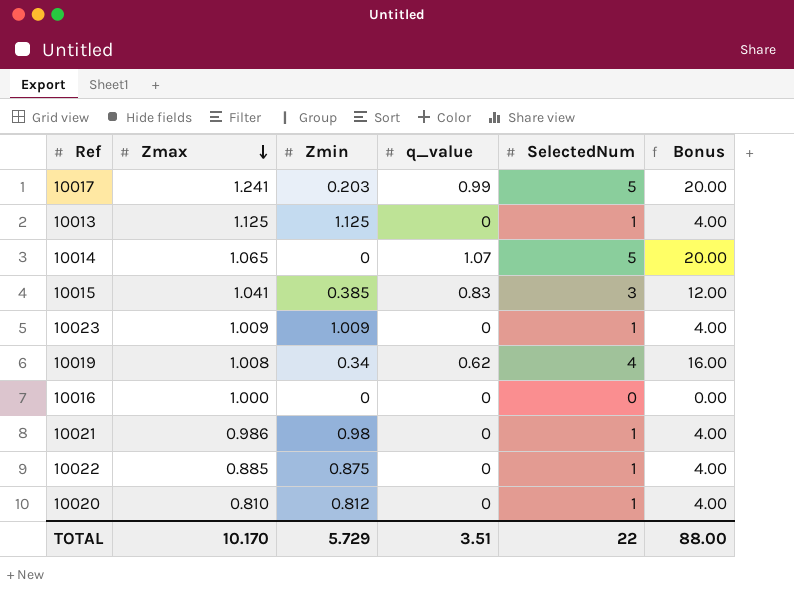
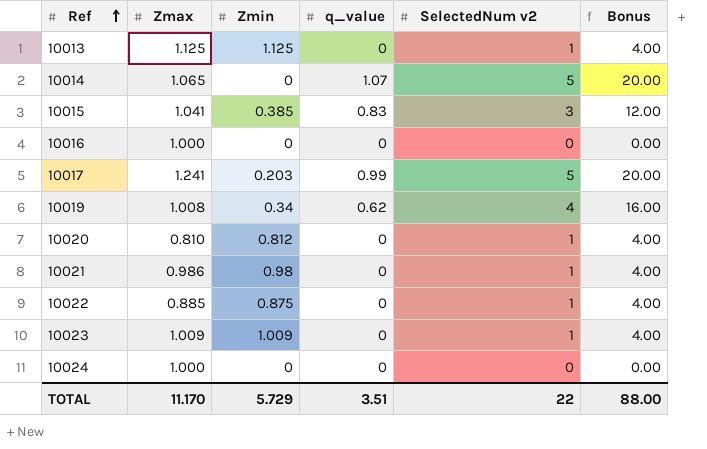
row order: Zmax descending -> Ref ascending
column name: SelectedNum -> SelectedNum v2
row 10024: none -> 1.000 | 0 | 0 | 0 | 0.00
TOTAL | Zmax: 10.170 -> 11.170

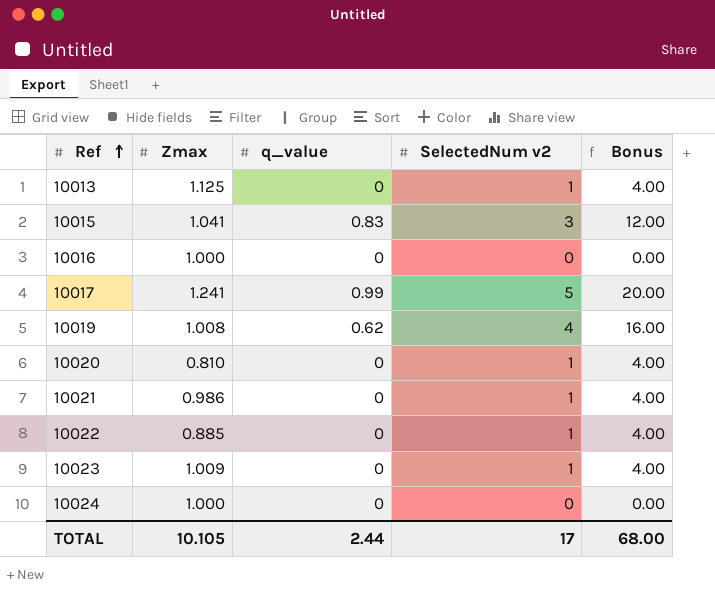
column Zmin | position: 3 -> none
row 10014: 1.065 | 0 | 1.07 | 5 | 20.00 -> none
TOTAL | Zmax: 11.170 -> 10.105
TOTAL | q_value: 3.51 -> 2.44
TOTAL | SelectedNum v2: 22 -> 17
TOTAL | Bonus: 88.00 -> 68.00

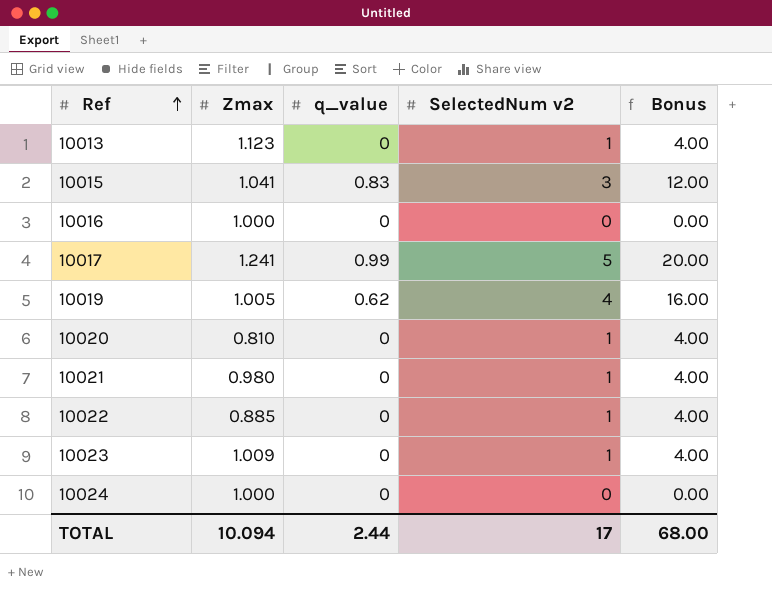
10013 | Zmax: 1.125 -> 1.123
10019 | Zmax: 1.008 -> 1.005
10021 | Zmax: 0.986 -> 0.980
TOTAL | Zmax: 10.105 -> 10.094

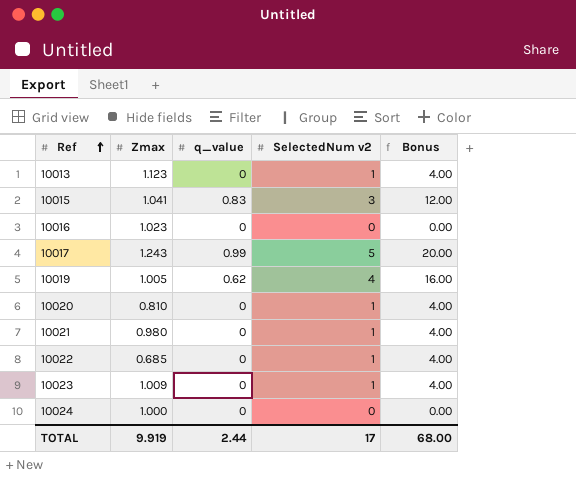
10016 | Zmax: 1.000 -> 1.023
10017 | Zmax: 1.241 -> 1.243
10022 | Zmax: 0.885 -> 0.685
TOTAL | Zmax: 10.094 -> 9.919

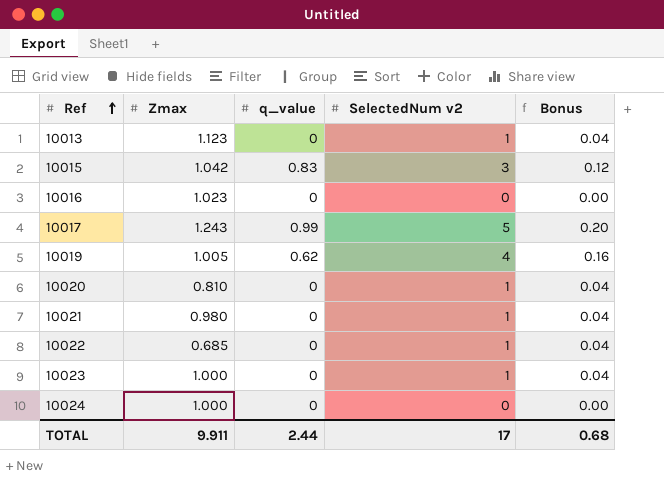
column Bonus | formula: [SelectedNum v2] * 4 -> [SelectedNum v2] * 0.04
10015 | Zmax: 1.041 -> 1.042
10023 | Zmax: 1.009 -> 1.000
TOTAL | Zmax: 9.919 -> 9.911
TOTAL | Bonus: 68.00 -> 0.68

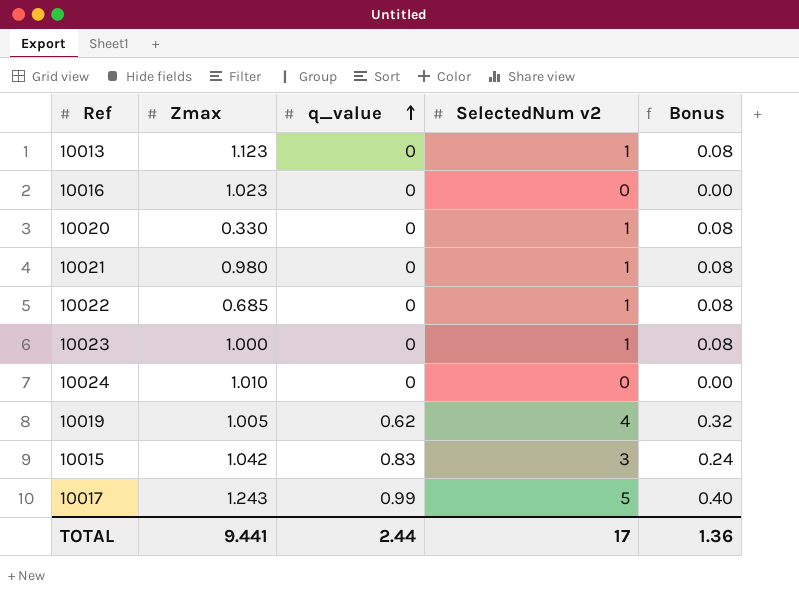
row order: Ref ascending -> q_value ascending
column Bonus | formula: [SelectedNum v2] * 0.04 -> [SelectedNum v2] * 0.08
10020 | Zmax: 0.810 -> 0.330
10024 | Zmax: 1.000 -> 1.010
TOTAL | Zmax: 9.911 -> 9.441
TOTAL | Bonus: 0.68 -> 1.36

